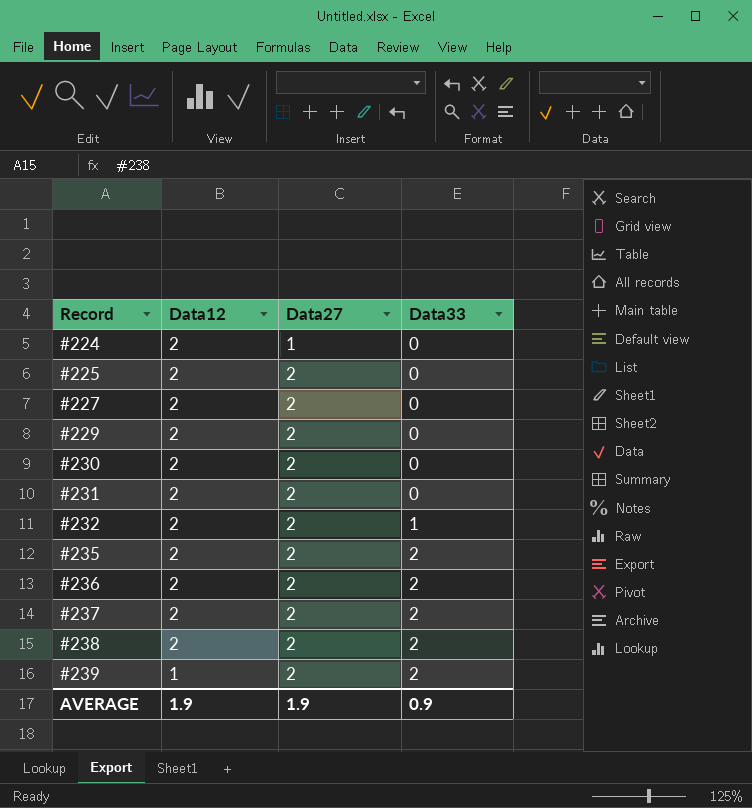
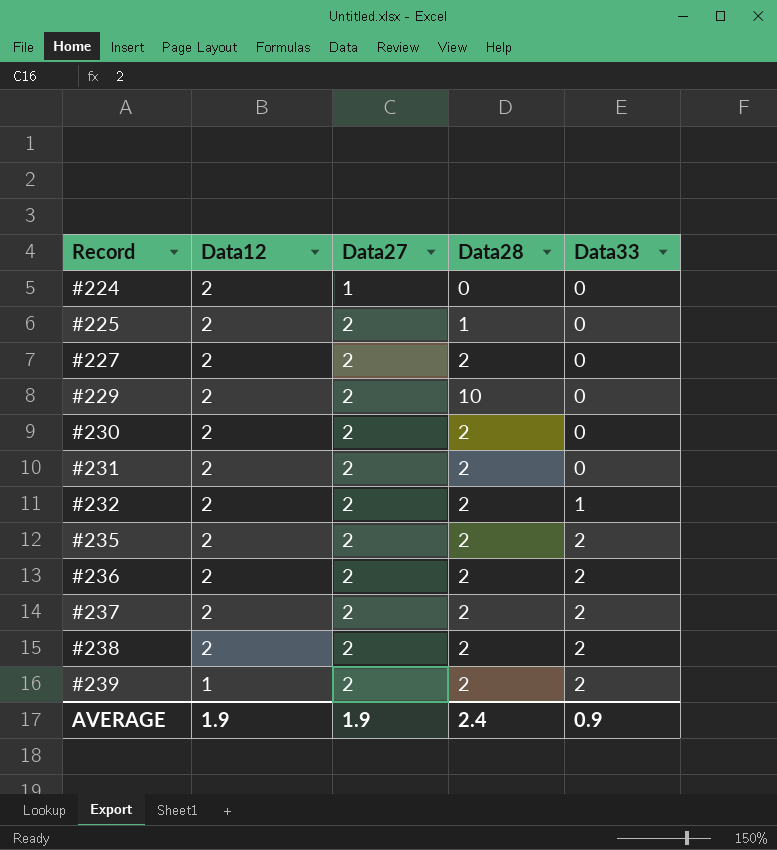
column Data28 | position: none -> 4

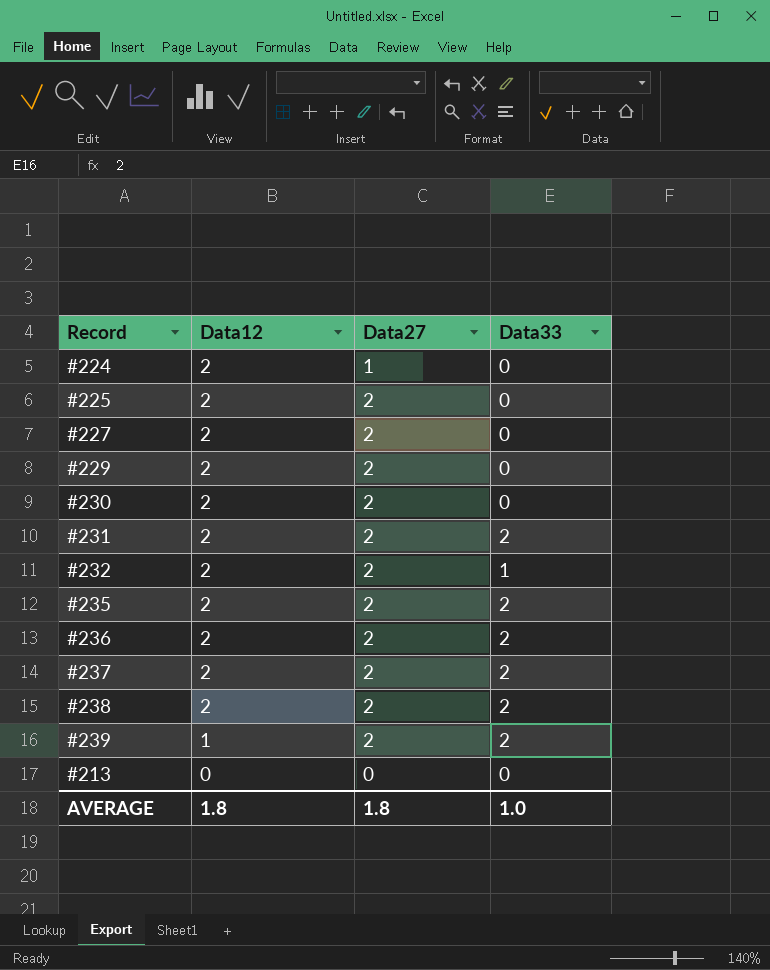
column Data28 | position: 4 -> none
#231 | Data33: 0 -> 2
row #213: none -> 0 | 0 | 0
AVERAGE | Data12: 1.9 -> 1.8
AVERAGE | Data27: 1.9 -> 1.8
AVERAGE | Data33: 0.9 -> 1.0

